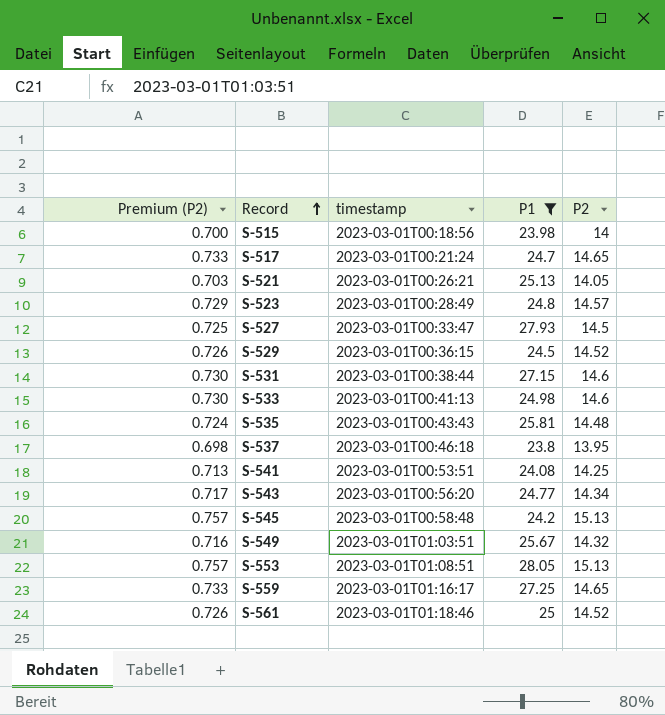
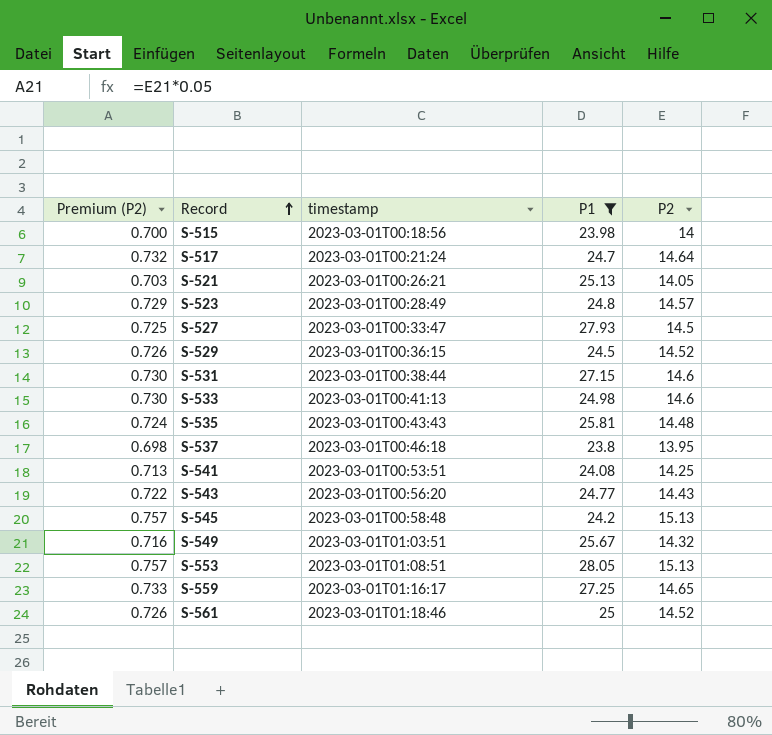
S-517 | Premium (P2): 0.733 -> 0.732
S-517 | P2: 14.65 -> 14.64
S-543 | Premium (P2): 0.717 -> 0.722
S-543 | P2: 14.34 -> 14.43

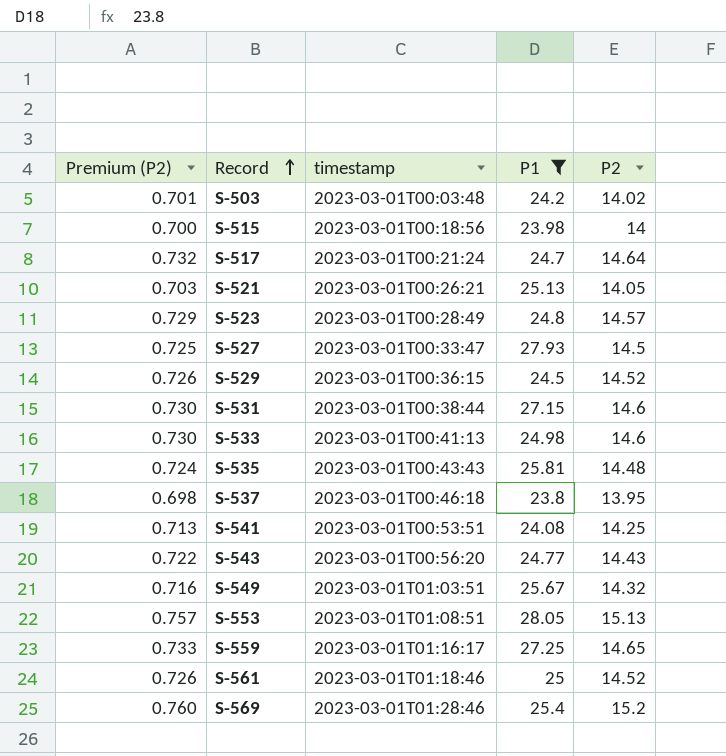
row S-545: 0.757 | 2023-03-01T00:58:48 | 24.2 | 15.13 -> none
row S-503: none -> 0.701 | 2023-03-01T00:03:48 | 24.2 | 14.02
row S-569: none -> 0.760 | 2023-03-01T01:28:46 | 25.4 | 15.2

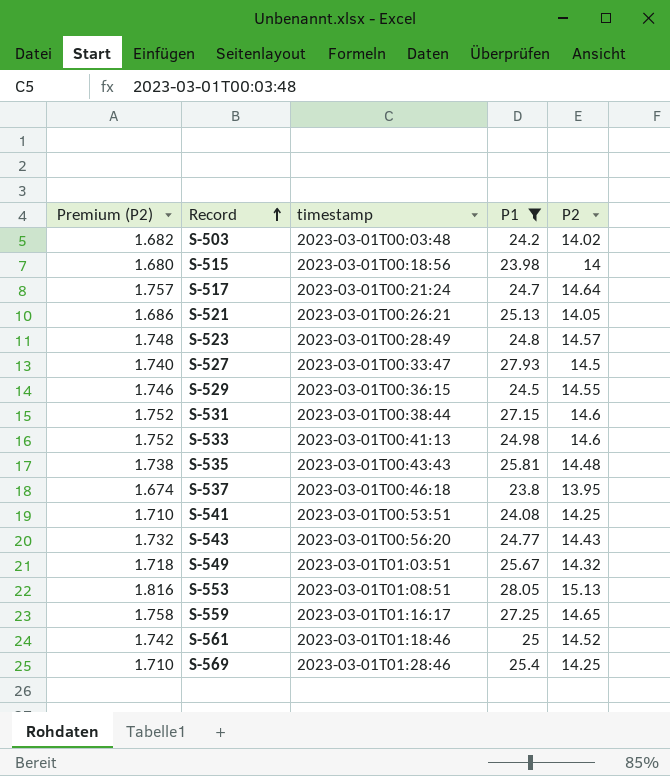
column Premium (P2) | formula: [P2] * 0.05 -> [P2] * 0.12
S-529 | P2: 14.52 -> 14.55
S-569 | P2: 15.2 -> 14.25

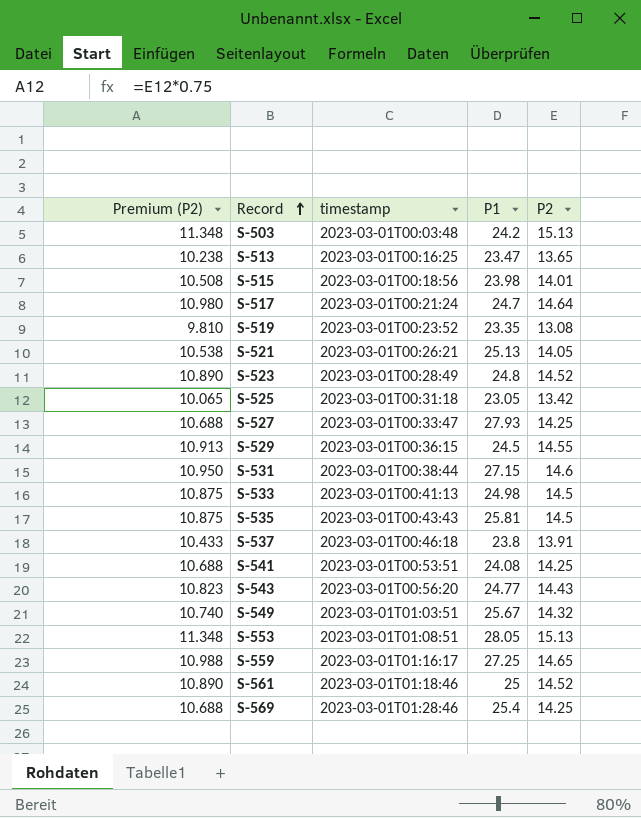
filter: P1 >= 23.8 -> none
column Premium (P2) | formula: [P2] * 0.12 -> [P2] * 0.75
S-503 | P2: 14.02 -> 15.13
S-515 | P2: 14 -> 14.01
S-523 | P2: 14.57 -> 14.52
S-527 | P2: 14.5 -> 14.25
S-533 | P2: 14.6 -> 14.5
S-535 | P2: 14.48 -> 14.5
S-537 | P2: 13.95 -> 13.91

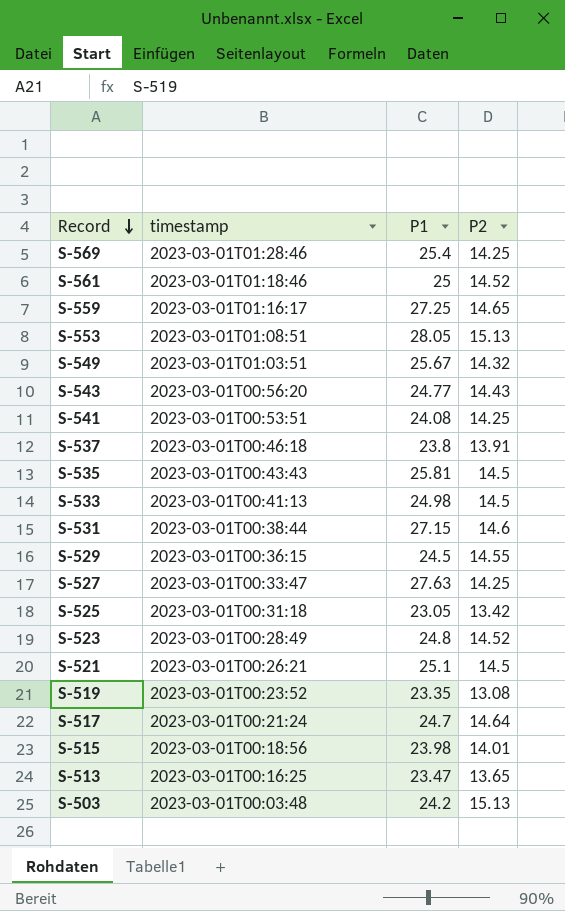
row order: Record ascending -> Record descending
column Premium (P2) | formula: [P2] * 0.75 -> none
S-527 | P1: 27.93 -> 27.63
S-521 | P1: 25.13 -> 25.1
S-521 | P2: 14.05 -> 14.5

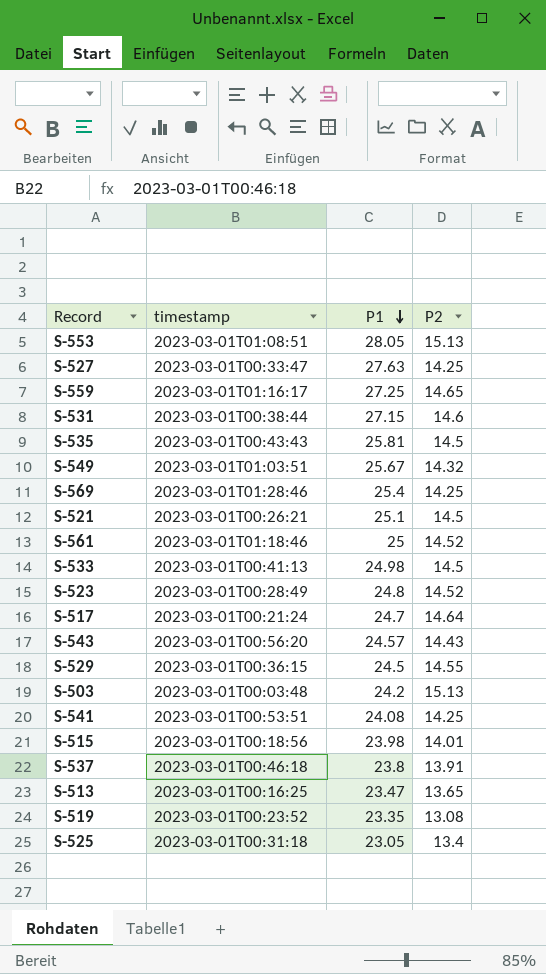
row order: Record descending -> P1 descending
S-543 | P1: 24.77 -> 24.57
S-525 | P2: 13.42 -> 13.4

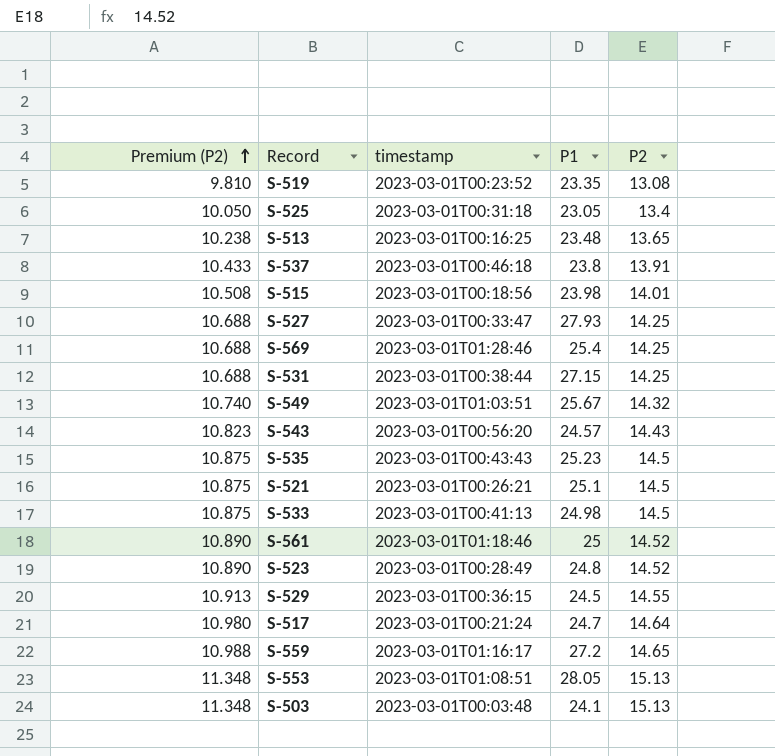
row order: P1 descending -> Premium (P2) ascending
column Premium (P2) | formula: none -> [P2] * 0.75
row S-541: 2023-03-01T00:53:51 | 24.08 | 14.25 -> none
S-513 | P1: 23.47 -> 23.48
S-527 | P1: 27.63 -> 27.93
S-531 | P2: 14.6 -> 14.25
S-535 | P1: 25.81 -> 25.23
S-559 | P1: 27.25 -> 27.2
S-503 | P1: 24.2 -> 24.1

